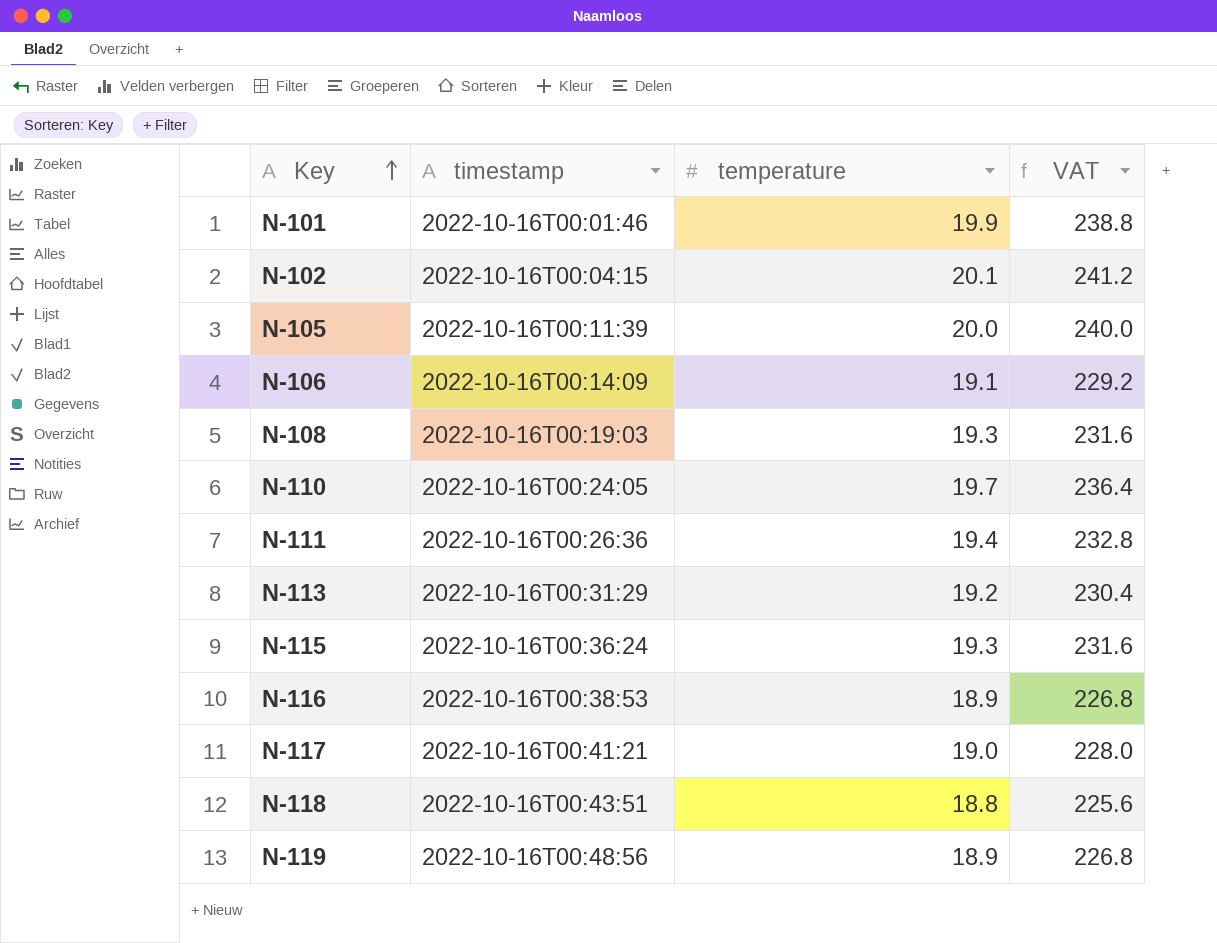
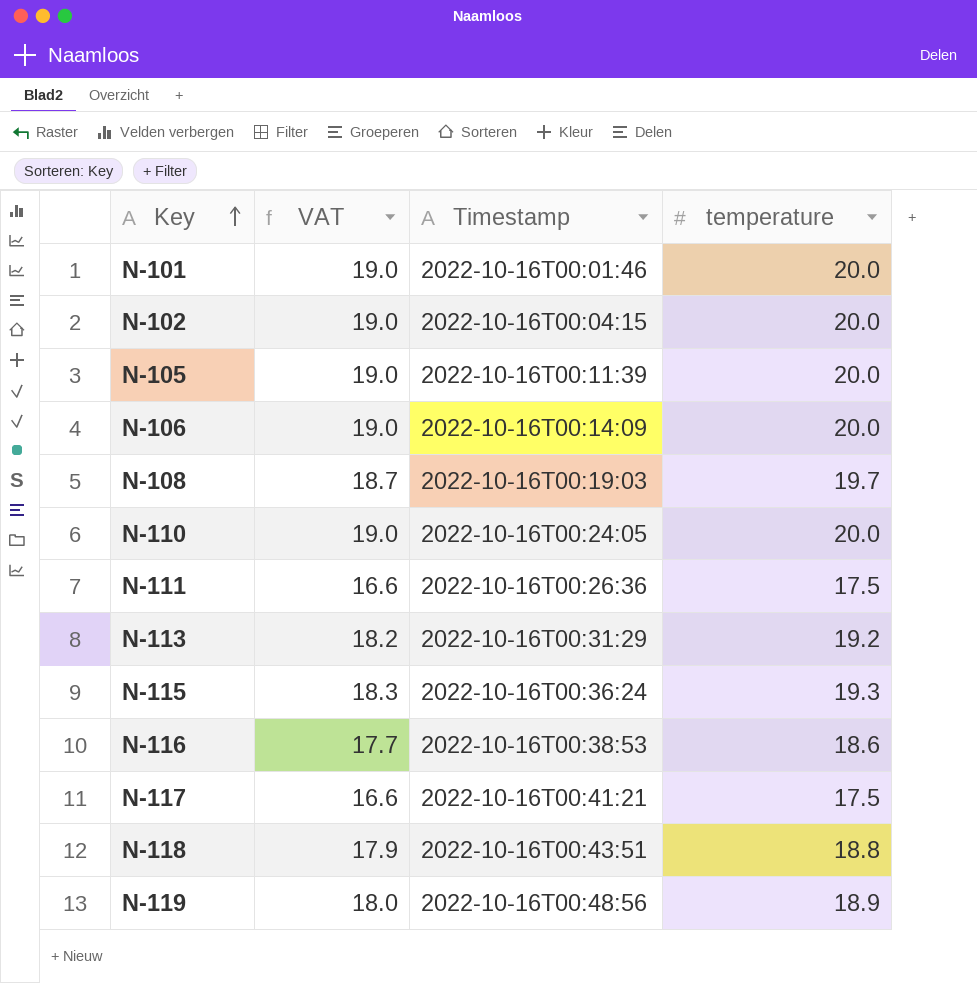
column VAT | formula: [temperature] * 12 -> [temperature] * 0.95
column VAT | position: 4 -> 2
column name: timestamp -> Timestamp
N-101 | temperature: 19.9 -> 20.0
N-102 | temperature: 20.1 -> 20.0
N-106 | temperature: 19.1 -> 20.0
N-108 | temperature: 19.3 -> 19.7
N-110 | temperature: 19.7 -> 20.0
N-111 | temperature: 19.4 -> 17.5
N-116 | temperature: 18.9 -> 18.6
N-117 | temperature: 19.0 -> 17.5

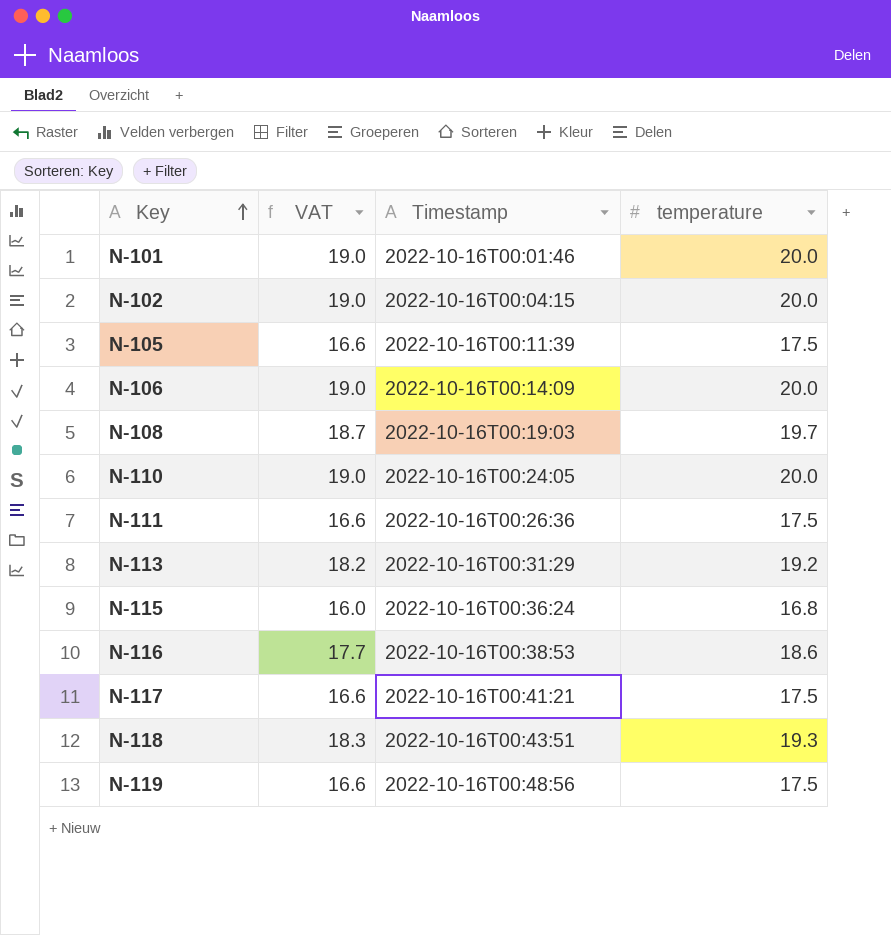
N-105 | VAT: 19.0 -> 16.6
N-105 | temperature: 20.0 -> 17.5
N-115 | VAT: 18.3 -> 16.0
N-115 | temperature: 19.3 -> 16.8
N-118 | VAT: 17.9 -> 18.3
N-118 | temperature: 18.8 -> 19.3
N-119 | VAT: 18.0 -> 16.6
N-119 | temperature: 18.9 -> 17.5

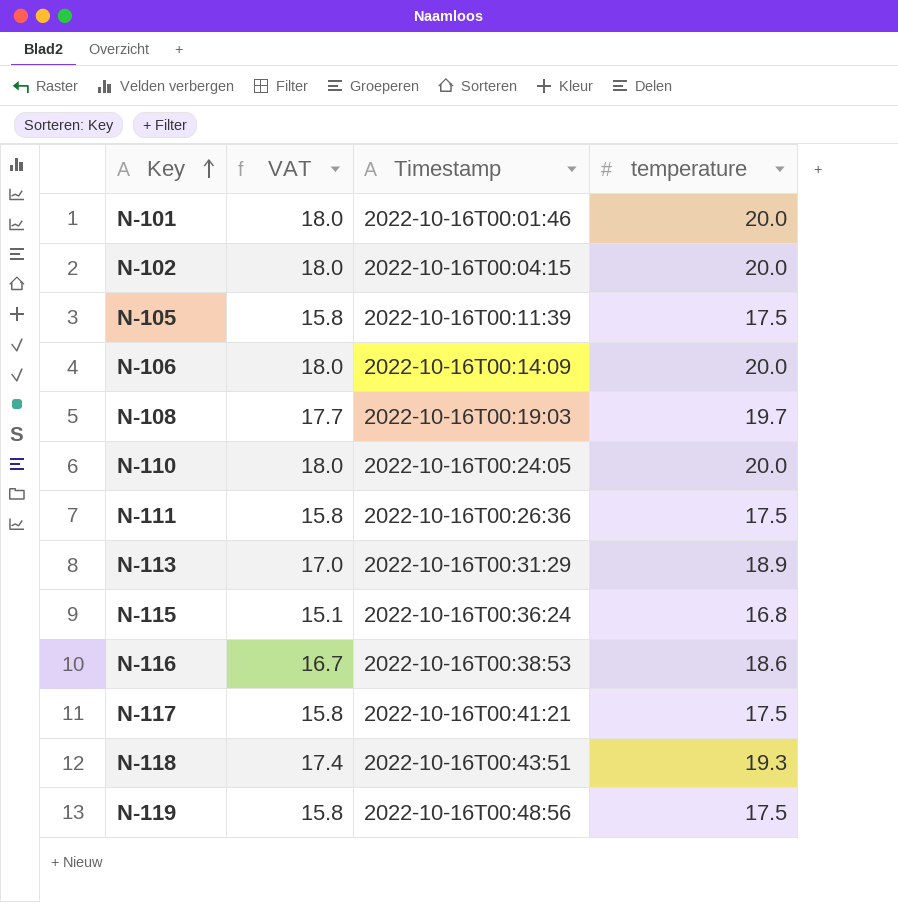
column VAT | formula: [temperature] * 0.95 -> [temperature] * 0.9
N-113 | temperature: 19.2 -> 18.9

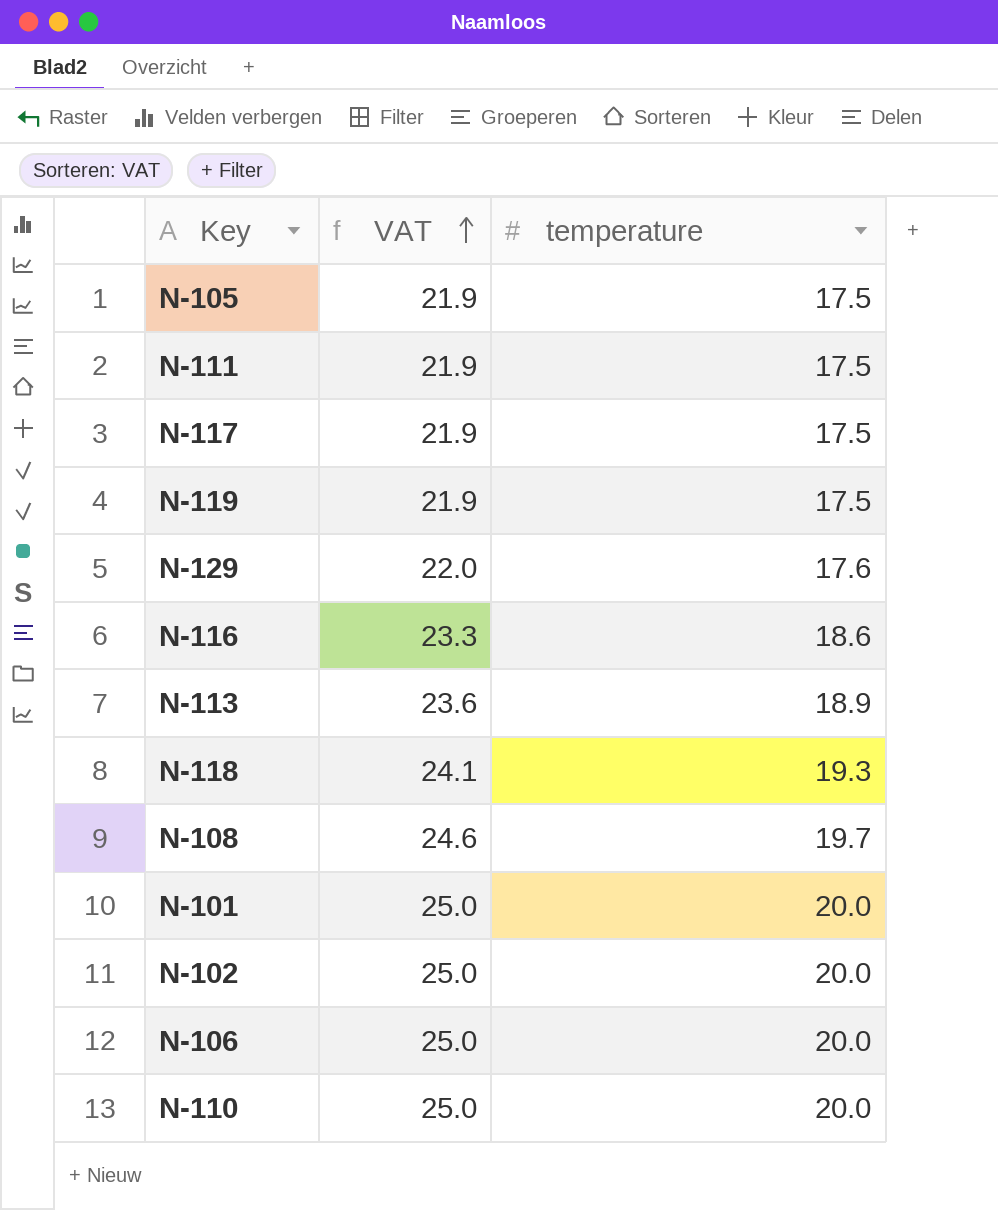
row order: Key ascending -> VAT ascending
column Timestamp | position: 3 -> none
column VAT | formula: [temperature] * 0.9 -> [temperature] * 1.25
row N-115: 15.1 | 2022-10-16T00:36:24 | 16.8 -> none
row N-129: none -> 22.0 | 17.6

